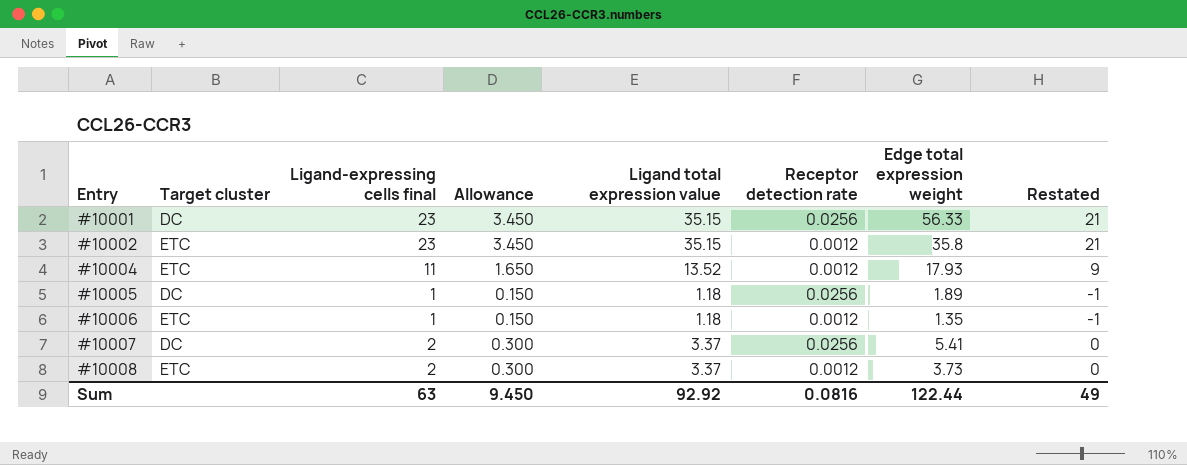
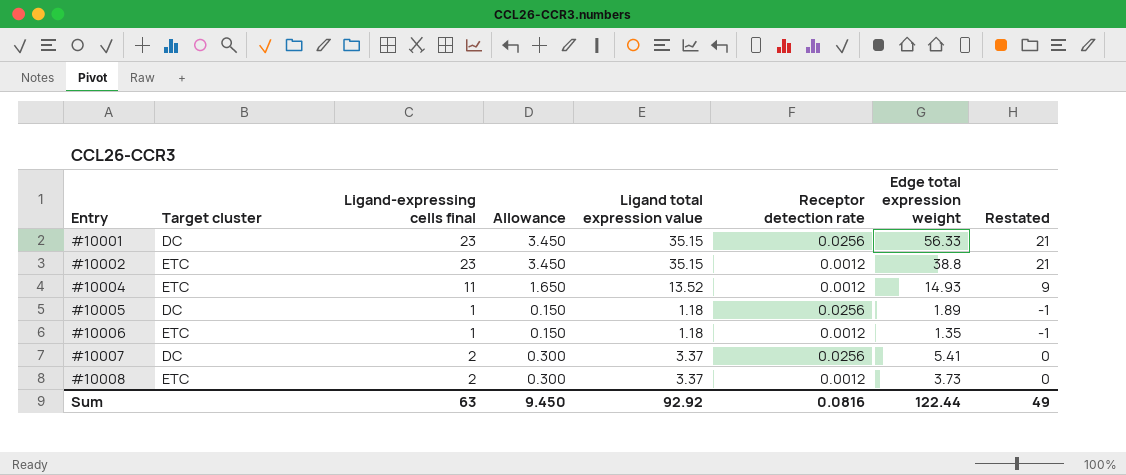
#10002 | Edge total expression weight: 35.8 -> 38.8
#10004 | Edge total expression weight: 17.93 -> 14.93

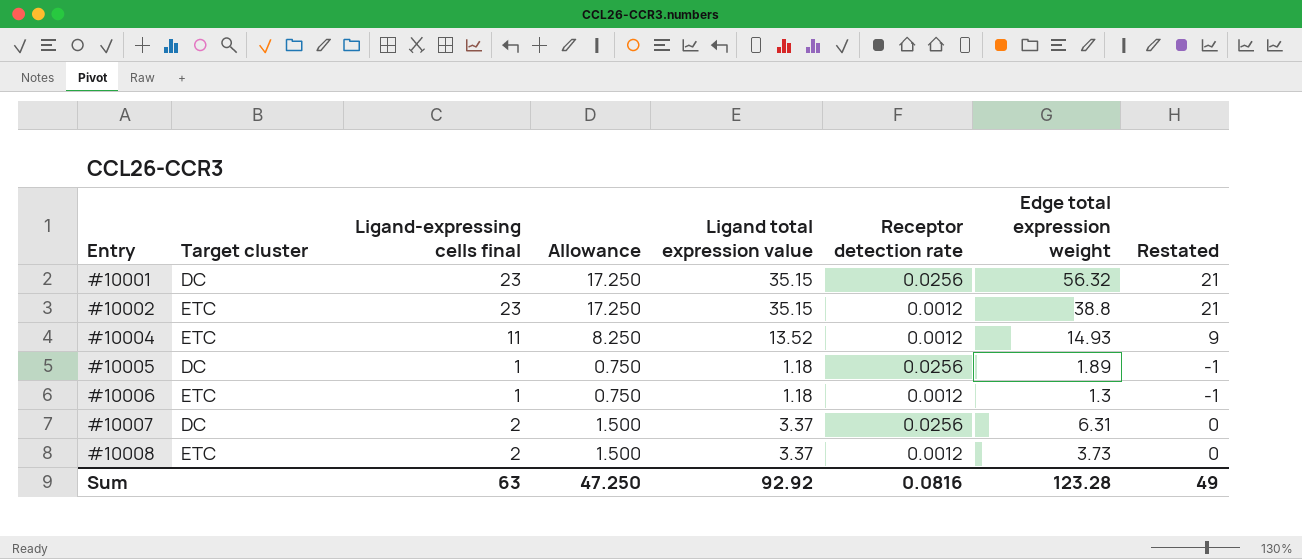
column Allowance | formula: [Ligand-expressing cells final] * 0.15 -> [Ligand-expressing cells final] * 0.75
#10001 | Edge total expression weight: 56.33 -> 56.32
#10006 | Edge total expression weight: 1.35 -> 1.3
#10007 | Edge total expression weight: 5.41 -> 6.31
Sum | Allowance: 9.450 -> 47.250
Sum | Edge total expression weight: 122.44 -> 123.28

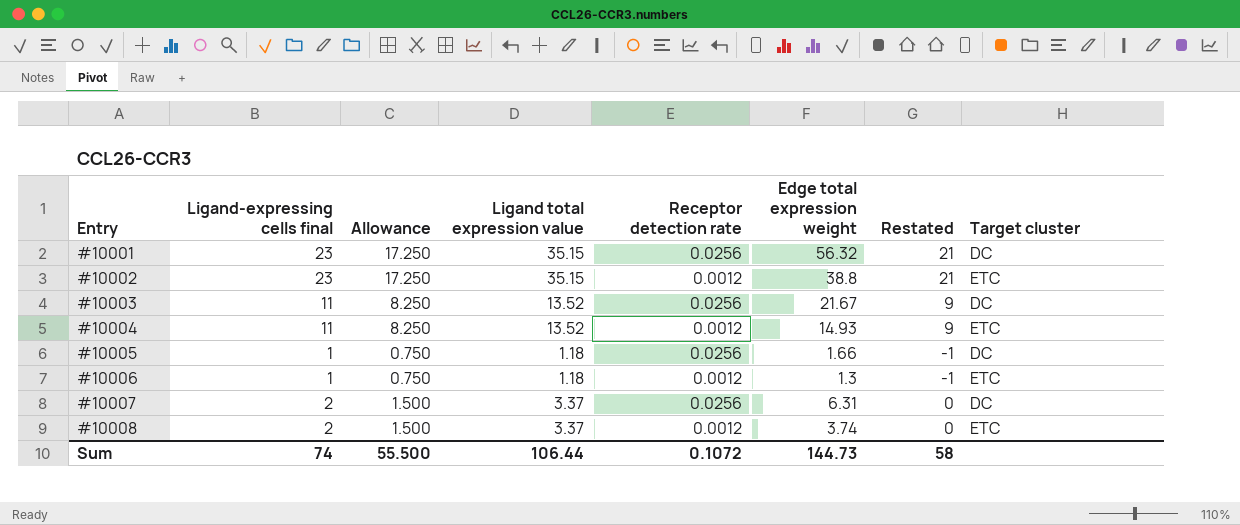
column Target cluster | position: 2 -> 8
row #10003: none -> 11 | 8.250 | 13.52 | 0.0256 | 21.67 | 9 | DC
#10005 | Edge total expression weight: 1.89 -> 1.66
#10008 | Edge total expression weight: 3.73 -> 3.74
Sum | Ligand-expressing cells final: 63 -> 74
Sum | Allowance: 47.250 -> 55.500
Sum | Ligand total expression value: 92.92 -> 106.44
Sum | Receptor detection rate: 0.0816 -> 0.1072
Sum | Edge total expression weight: 123.28 -> 144.73
Sum | Restated: 49 -> 58

